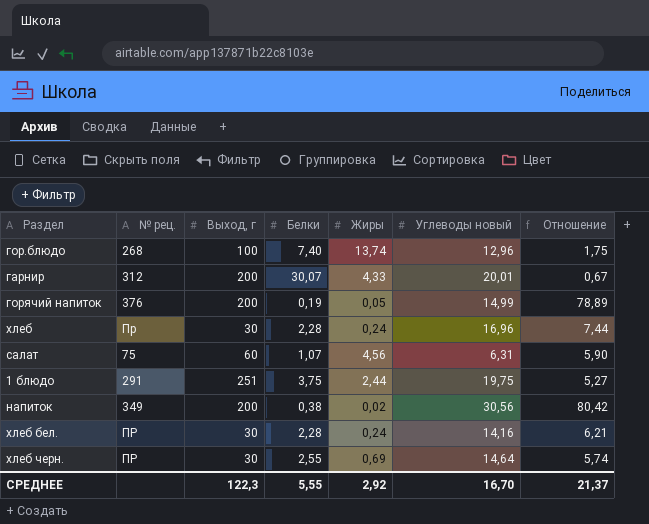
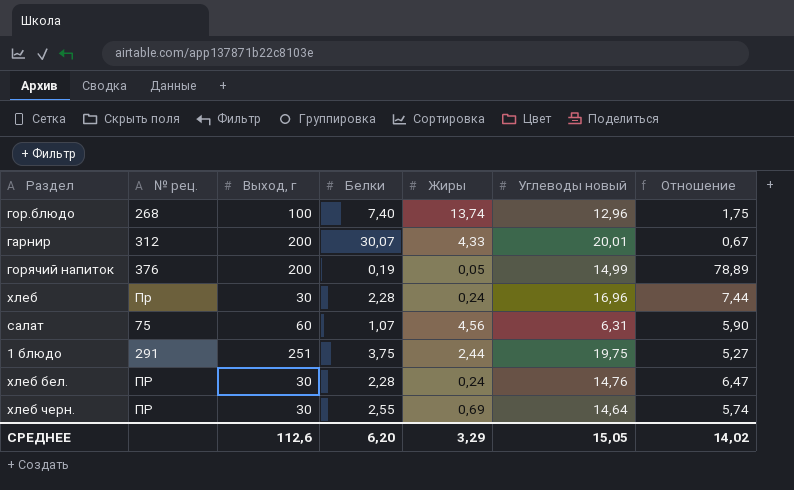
row напиток: 349 | 200 | 0,38 | 0,02 | 30,56 | 80,42 -> none
хлеб бел. | Углеводы новый: 14,16 -> 14,76
хлеб бел. | Отношение: 6,21 -> 6,47
СРЕДНЕЕ | Выход, г: 122,3 -> 112,6
СРЕДНЕЕ | Белки: 5,55 -> 6,20
СРЕДНЕЕ | Жиры: 2,92 -> 3,29
СРЕДНЕЕ | Углеводы новый: 16,70 -> 15,05
СРЕДНЕЕ | Отношение: 21,37 -> 14,02

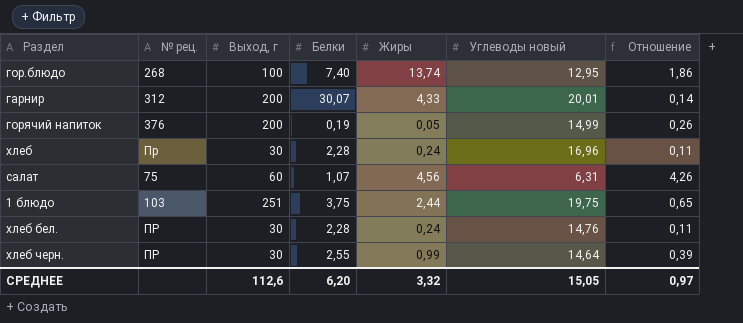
column Отношение | formula: [Углеводы новый] / [Белки] -> [Жиры] / [Белки]
гор.блюдо | Углеводы новый: 12,96 -> 12,95
1 блюдо | № рец.: 291 -> 103
хлеб черн. | Жиры: 0,69 -> 0,99
СРЕДНЕЕ | Жиры: 3,29 -> 3,32
СРЕДНЕЕ | Отношение: 14,02 -> 0,97

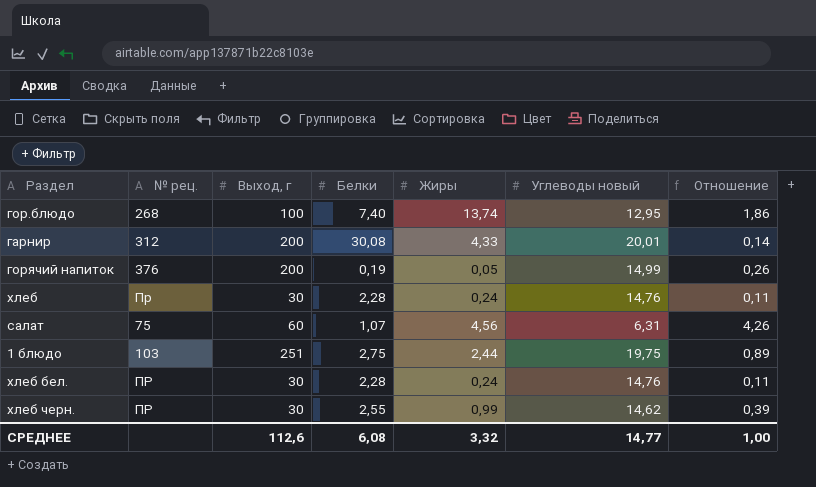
гарнир | Белки: 30,07 -> 30,08
хлеб | Углеводы новый: 16,96 -> 14,76
1 блюдо | Белки: 3,75 -> 2,75
1 блюдо | Отношение: 0,65 -> 0,89
хлеб черн. | Углеводы новый: 14,64 -> 14,62
СРЕДНЕЕ | Белки: 6,20 -> 6,08
СРЕДНЕЕ | Углеводы новый: 15,05 -> 14,77
СРЕДНЕЕ | Отношение: 0,97 -> 1,00

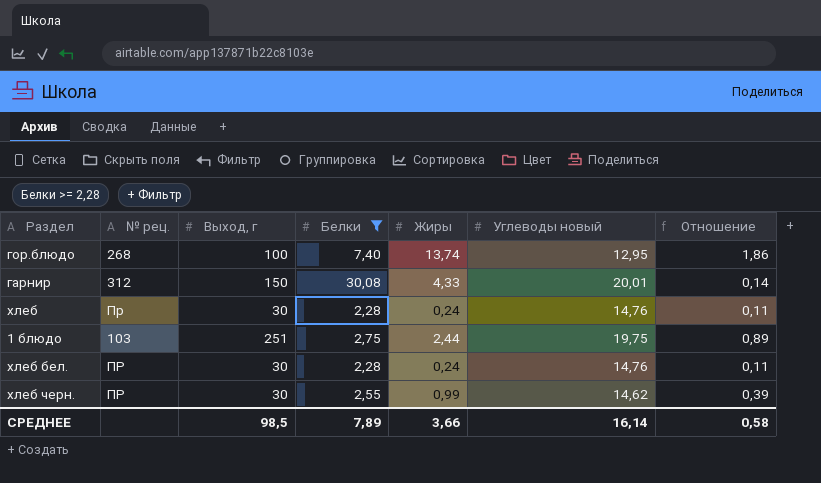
filter: none -> Белки >= 2,28
гарнир | Выход, г: 200 -> 150
СРЕДНЕЕ | Выход, г: 112,6 -> 98,5
СРЕДНЕЕ | Белки: 6,08 -> 7,89
СРЕДНЕЕ | Жиры: 3,32 -> 3,66
СРЕДНЕЕ | Углеводы новый: 14,77 -> 16,14
СРЕДНЕЕ | Отношение: 1,00 -> 0,58

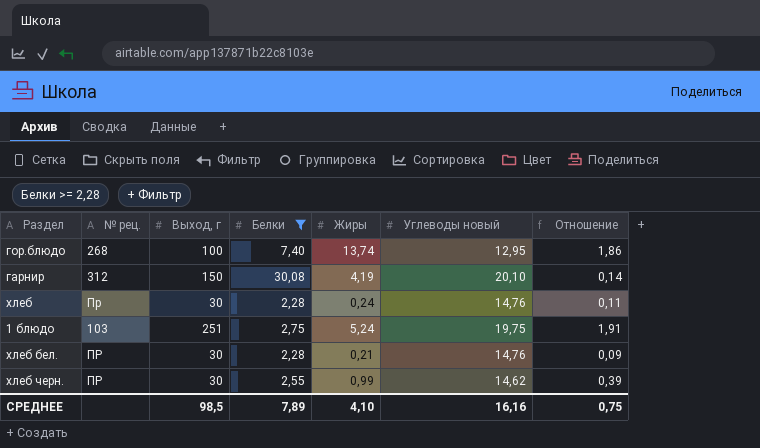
гарнир | Жиры: 4,33 -> 4,19
гарнир | Углеводы новый: 20,01 -> 20,10
1 блюдо | Жиры: 2,44 -> 5,24
1 блюдо | Отношение: 0,89 -> 1,91
хлеб бел. | Жиры: 0,24 -> 0,21
хлеб бел. | Отношение: 0,11 -> 0,09
СРЕДНЕЕ | Жиры: 3,66 -> 4,10
СРЕДНЕЕ | Углеводы новый: 16,14 -> 16,16
СРЕДНЕЕ | Отношение: 0,58 -> 0,75

